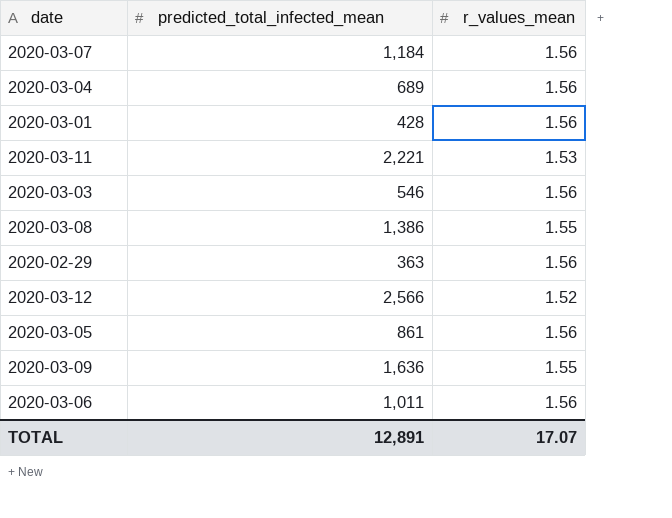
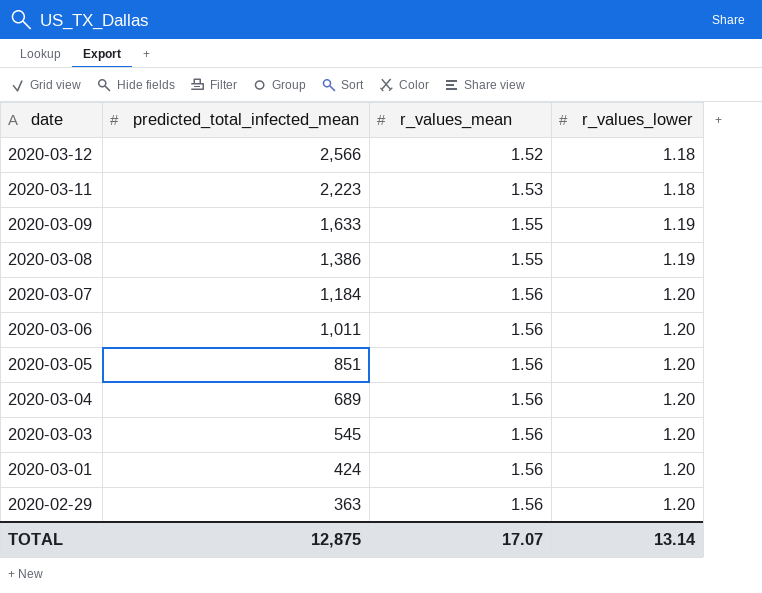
row order: none -> date descending
column r_values_lower | position: none -> 4
2020-03-11 | predicted_total_infected_mean: 2,221 -> 2,223
2020-03-09 | predicted_total_infected_mean: 1,636 -> 1,633
2020-03-05 | predicted_total_infected_mean: 861 -> 851
2020-03-03 | predicted_total_infected_mean: 546 -> 545
2020-03-01 | predicted_total_infected_mean: 428 -> 424
TOTAL | predicted_total_infected_mean: 12,891 -> 12,875

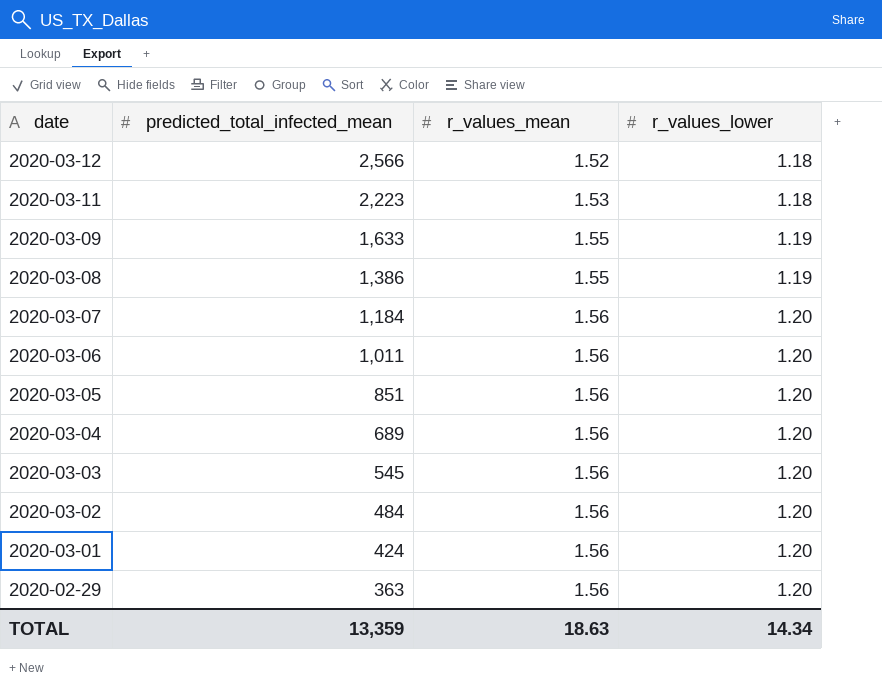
row 2020-03-02: none -> 484 | 1.56 | 1.20
TOTAL | predicted_total_infected_mean: 12,875 -> 13,359
TOTAL | r_values_mean: 17.07 -> 18.63
TOTAL | r_values_lower: 13.14 -> 14.34

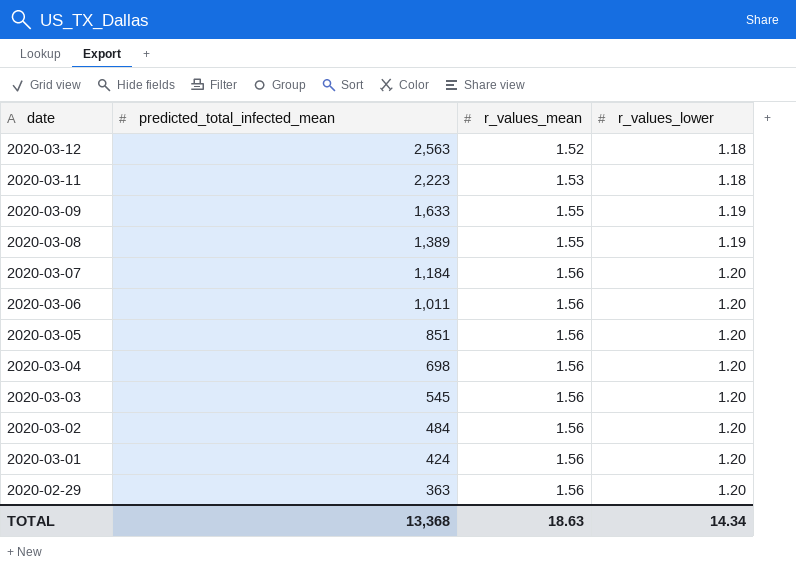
2020-03-12 | predicted_total_infected_mean: 2,566 -> 2,563
2020-03-08 | predicted_total_infected_mean: 1,386 -> 1,389
2020-03-04 | predicted_total_infected_mean: 689 -> 698
TOTAL | predicted_total_infected_mean: 13,359 -> 13,368

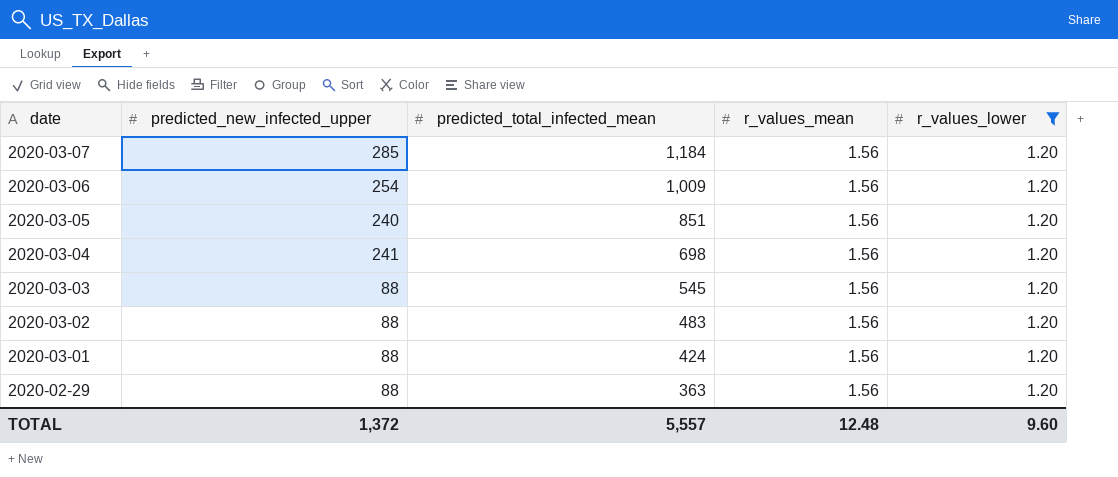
filter: none -> r_values_lower = 1.20
column predicted_new_infected_upper | position: none -> 2
2020-03-06 | predicted_total_infected_mean: 1,011 -> 1,009
2020-03-02 | predicted_total_infected_mean: 484 -> 483
TOTAL | predicted_total_infected_mean: 13,368 -> 5,557
TOTAL | r_values_mean: 18.63 -> 12.48
TOTAL | r_values_lower: 14.34 -> 9.60

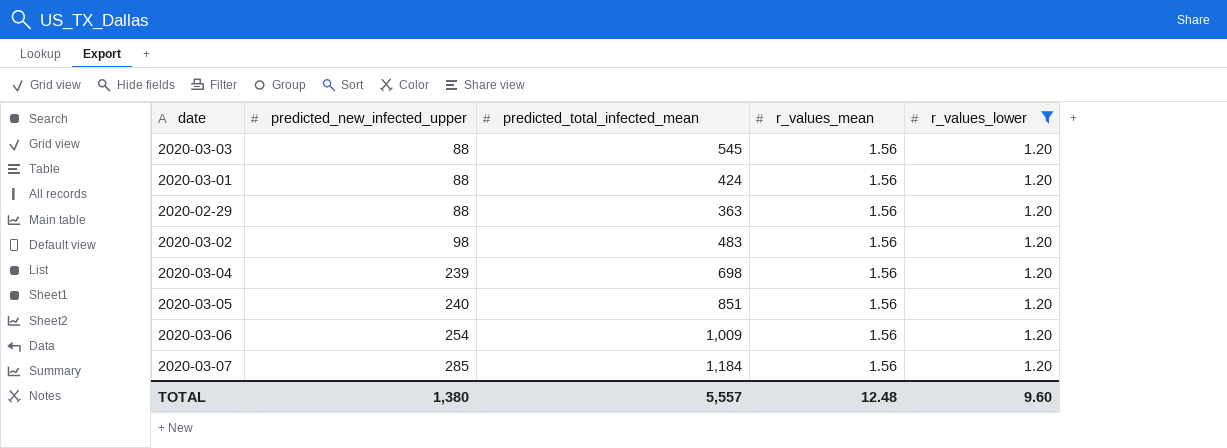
row order: date descending -> predicted_new_infected_upper ascending
2020-03-02 | predicted_new_infected_upper: 88 -> 98
2020-03-04 | predicted_new_infected_upper: 241 -> 239
TOTAL | predicted_new_infected_upper: 1,372 -> 1,380

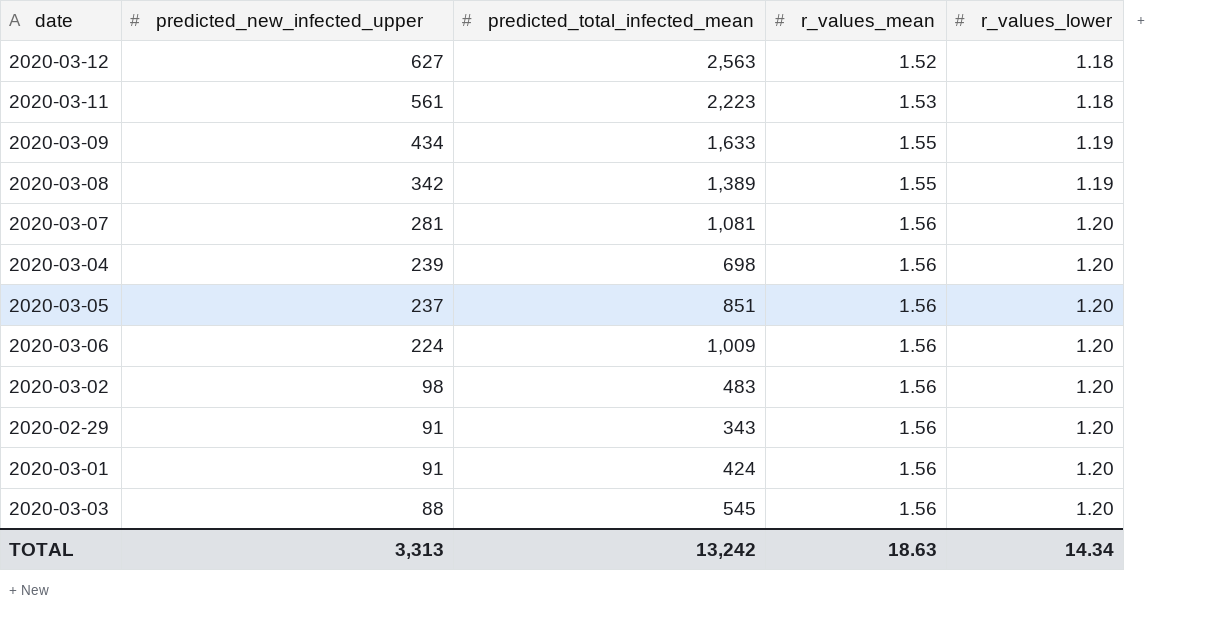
filter: r_values_lower = 1.20 -> none
row order: predicted_new_infected_upper ascending -> predicted_new_infected_upper descending
2020-03-07 | predicted_new_infected_upper: 285 -> 281
2020-03-07 | predicted_total_infected_mean: 1,184 -> 1,081
2020-03-05 | predicted_new_infected_upper: 240 -> 237
2020-03-06 | predicted_new_infected_upper: 254 -> 224
2020-02-29 | predicted_new_infected_upper: 88 -> 91
2020-02-29 | predicted_total_infected_mean: 363 -> 343
2020-03-01 | predicted_new_infected_upper: 88 -> 91
TOTAL | predicted_new_infected_upper: 1,380 -> 3,313
TOTAL | predicted_total_infected_mean: 5,557 -> 13,242
TOTAL | r_values_mean: 12.48 -> 18.63
TOTAL | r_values_lower: 9.60 -> 14.34

